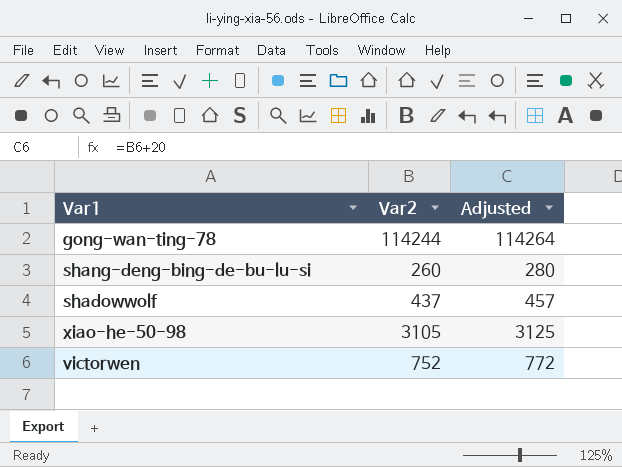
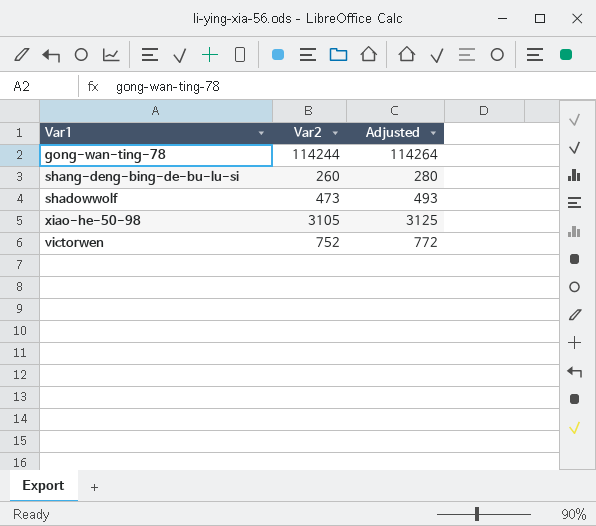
shadowwolf | Var2: 437 -> 473
shadowwolf | Adjusted: 457 -> 493

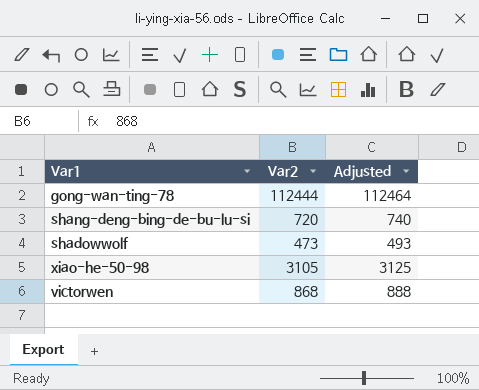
gong-wan-ting-78 | Var2: 114244 -> 112444
gong-wan-ting-78 | Adjusted: 114264 -> 112464
shang-deng-bing-de-bu-lu-si | Var2: 260 -> 720
shang-deng-bing-de-bu-lu-si | Adjusted: 280 -> 740
victorwen | Var2: 752 -> 868
victorwen | Adjusted: 772 -> 888

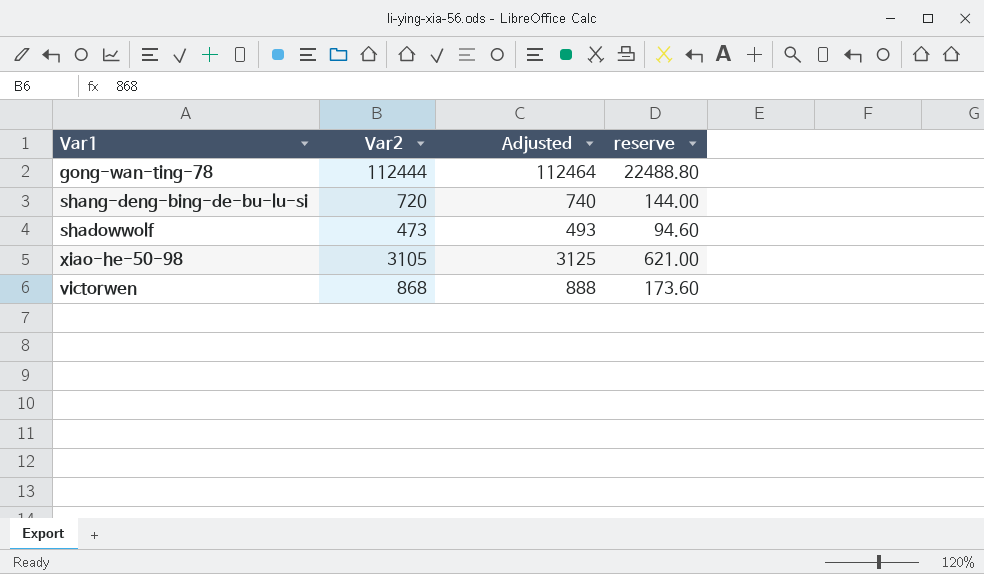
column reserve | formula: none -> [Var2] * 0.2

